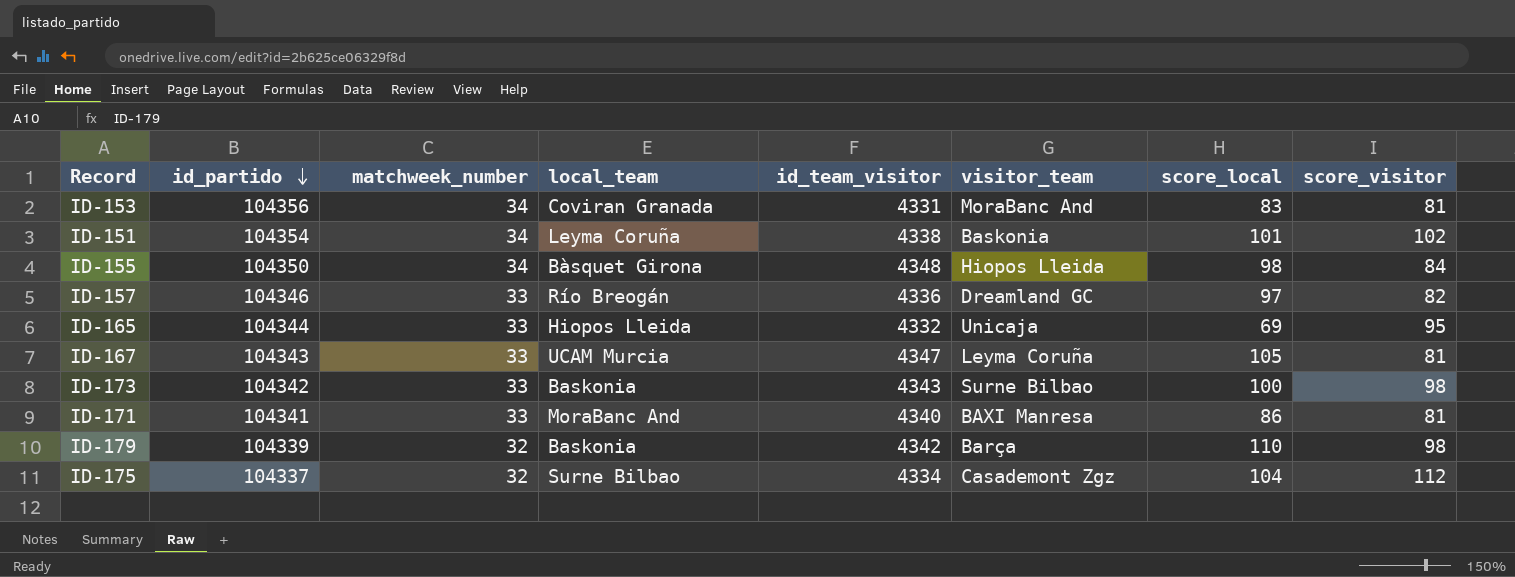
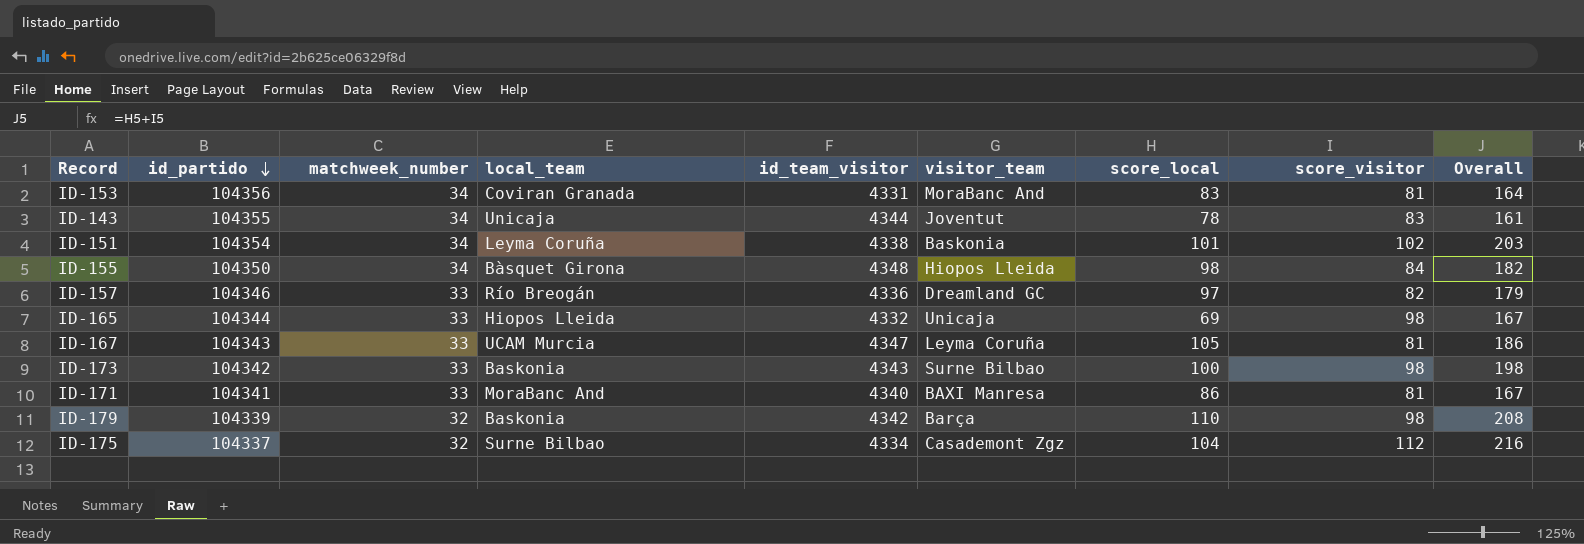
column Overall | formula: none -> [score_local] + [score_visitor]
row ID-143: none -> 104355 | 34 | Unicaja | 4344 | Joventut | 78 | 83 | 161
ID-165 | score_visitor: 95 -> 98

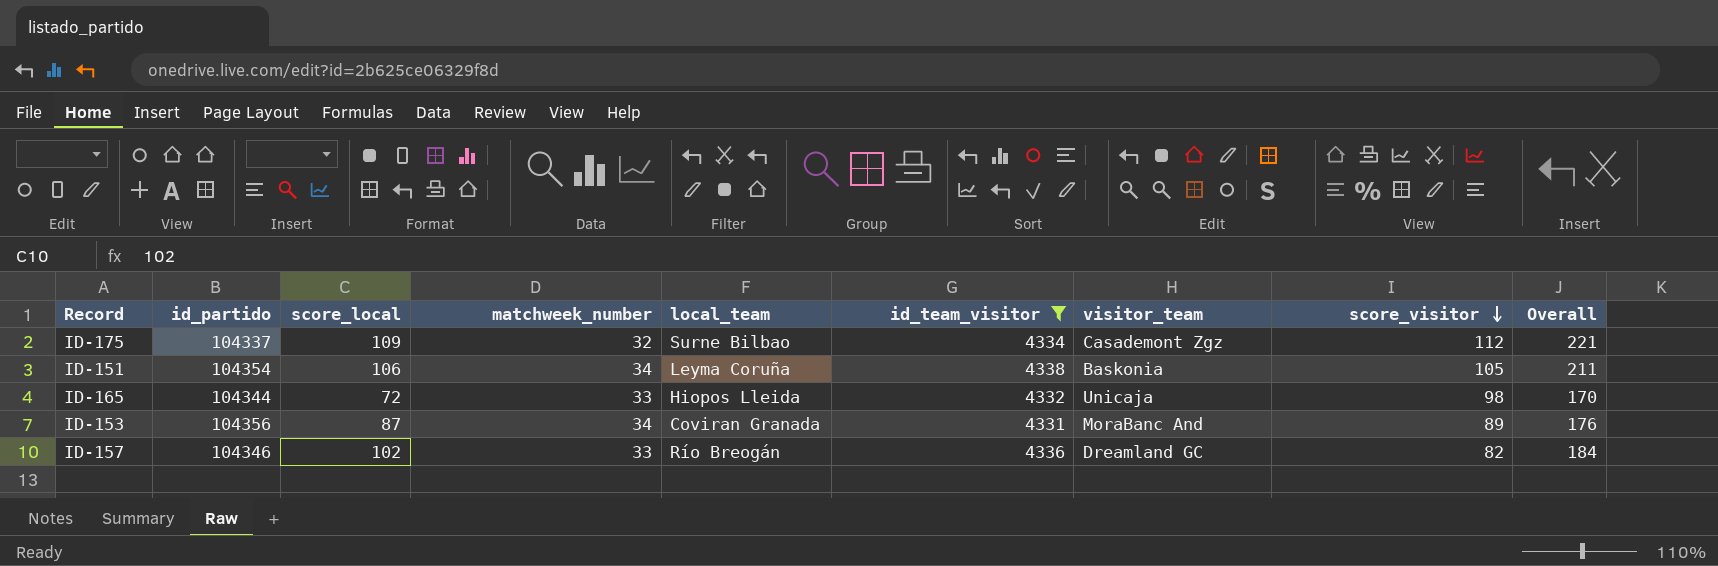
filter: none -> id_team_visitor <= 4338
row order: id_partido descending -> score_visitor descending
column score_local | position: 7 -> 3
ID-175 | score_local: 104 -> 109
ID-175 | Overall: 216 -> 221
ID-151 | score_local: 101 -> 106
ID-151 | score_visitor: 102 -> 105
ID-151 | Overall: 203 -> 211
ID-165 | score_local: 69 -> 72
ID-165 | Overall: 167 -> 170
ID-153 | score_local: 83 -> 87
ID-153 | score_visitor: 81 -> 89
ID-153 | Overall: 164 -> 176
ID-157 | score_local: 97 -> 102
ID-157 | Overall: 179 -> 184

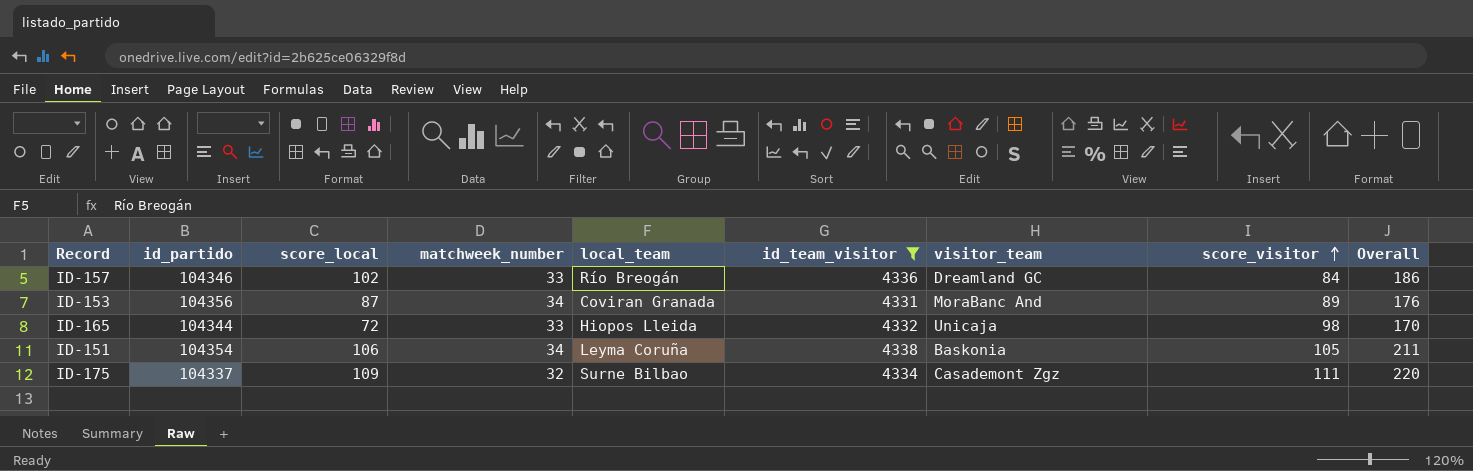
row order: score_visitor descending -> score_visitor ascending
ID-157 | score_visitor: 82 -> 84
ID-157 | Overall: 184 -> 186
ID-175 | score_visitor: 112 -> 111
ID-175 | Overall: 221 -> 220

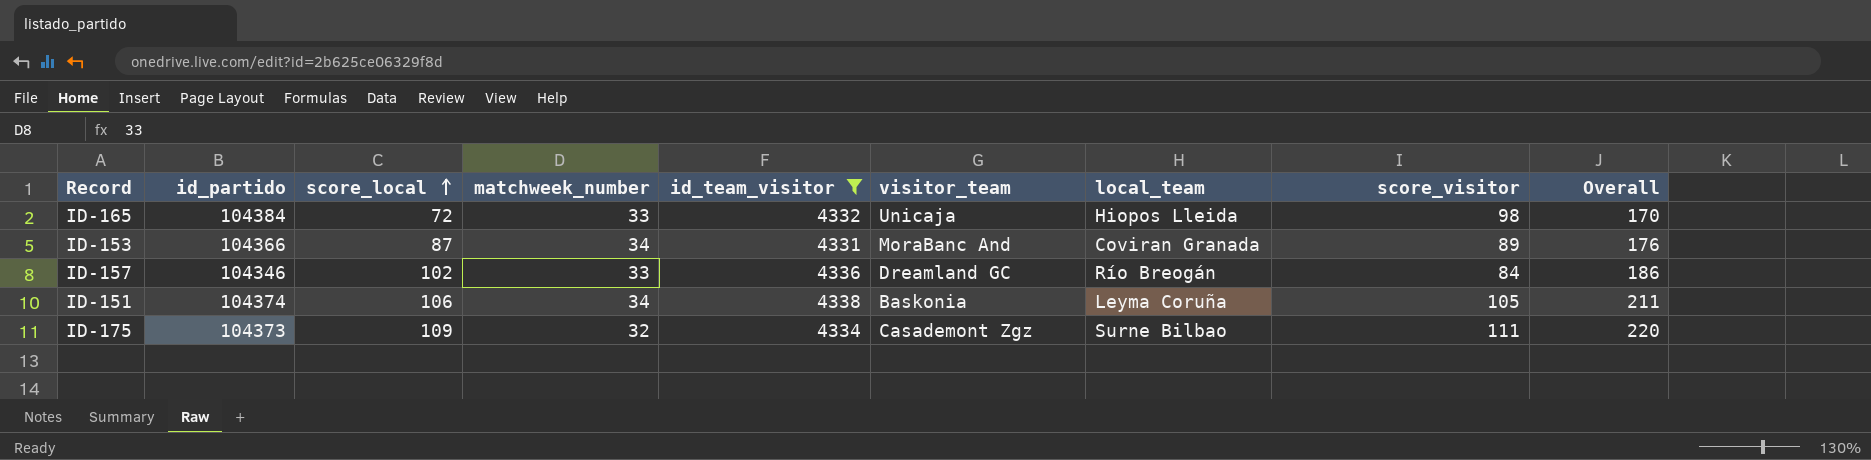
row order: score_visitor ascending -> score_local ascending
column local_team | position: 5 -> 7
ID-165 | id_partido: 104344 -> 104384
ID-153 | id_partido: 104356 -> 104366
ID-151 | id_partido: 104354 -> 104374
ID-175 | id_partido: 104337 -> 104373

